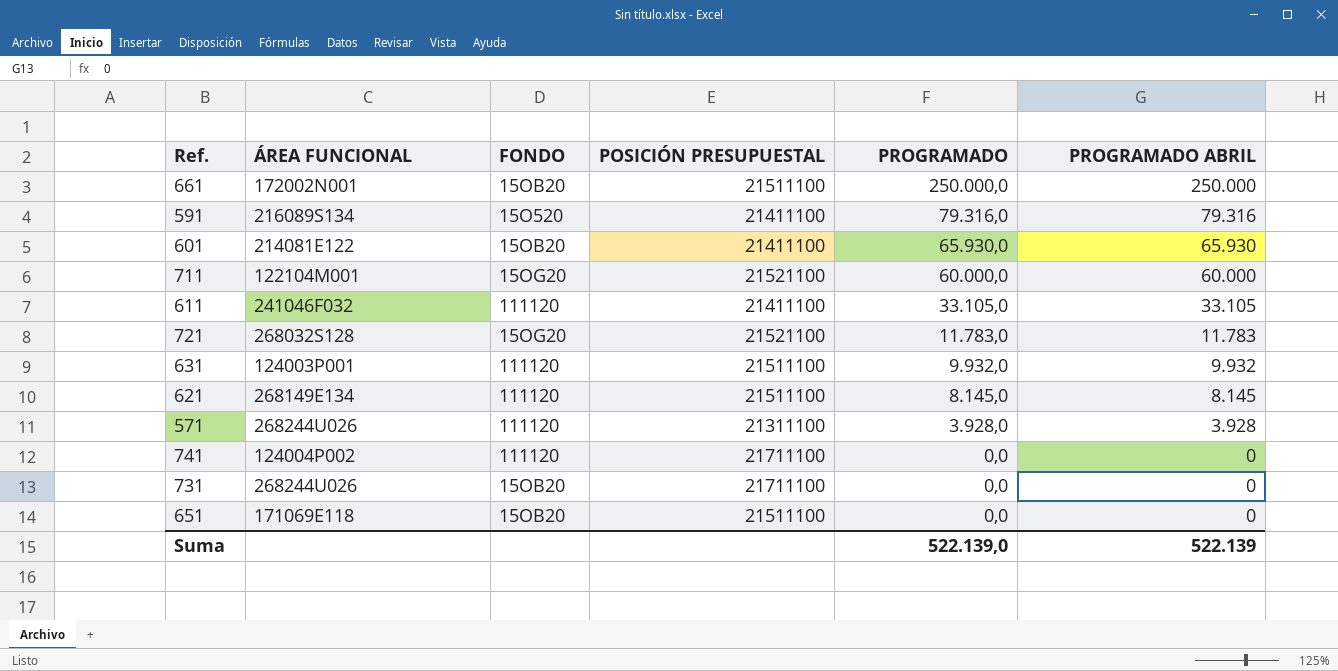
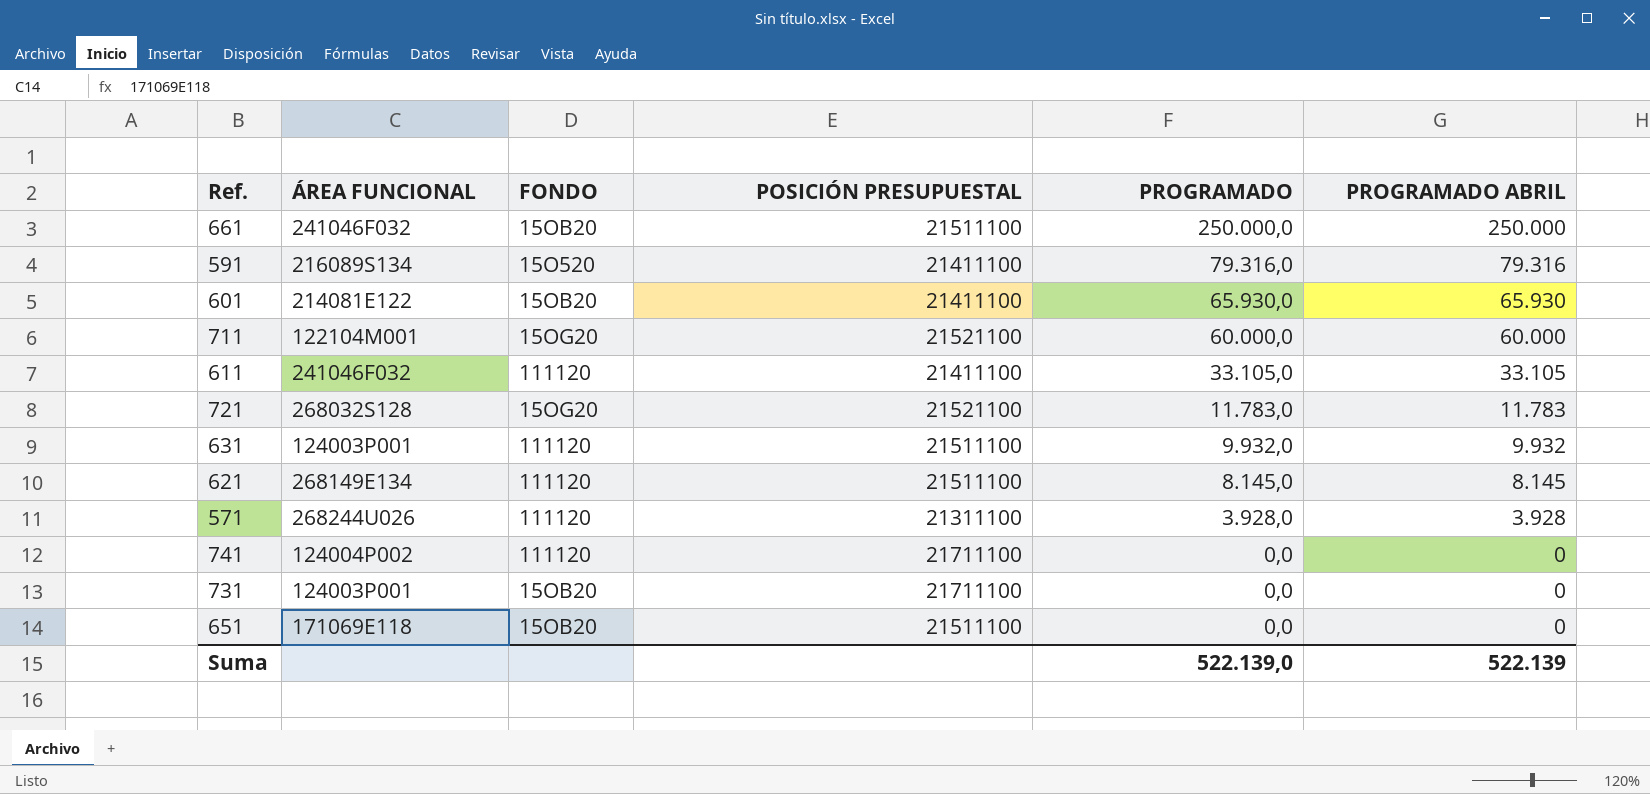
661 | ÁREA FUNCIONAL: 172002N001 -> 241046F032
731 | ÁREA FUNCIONAL: 268244U026 -> 124003P001

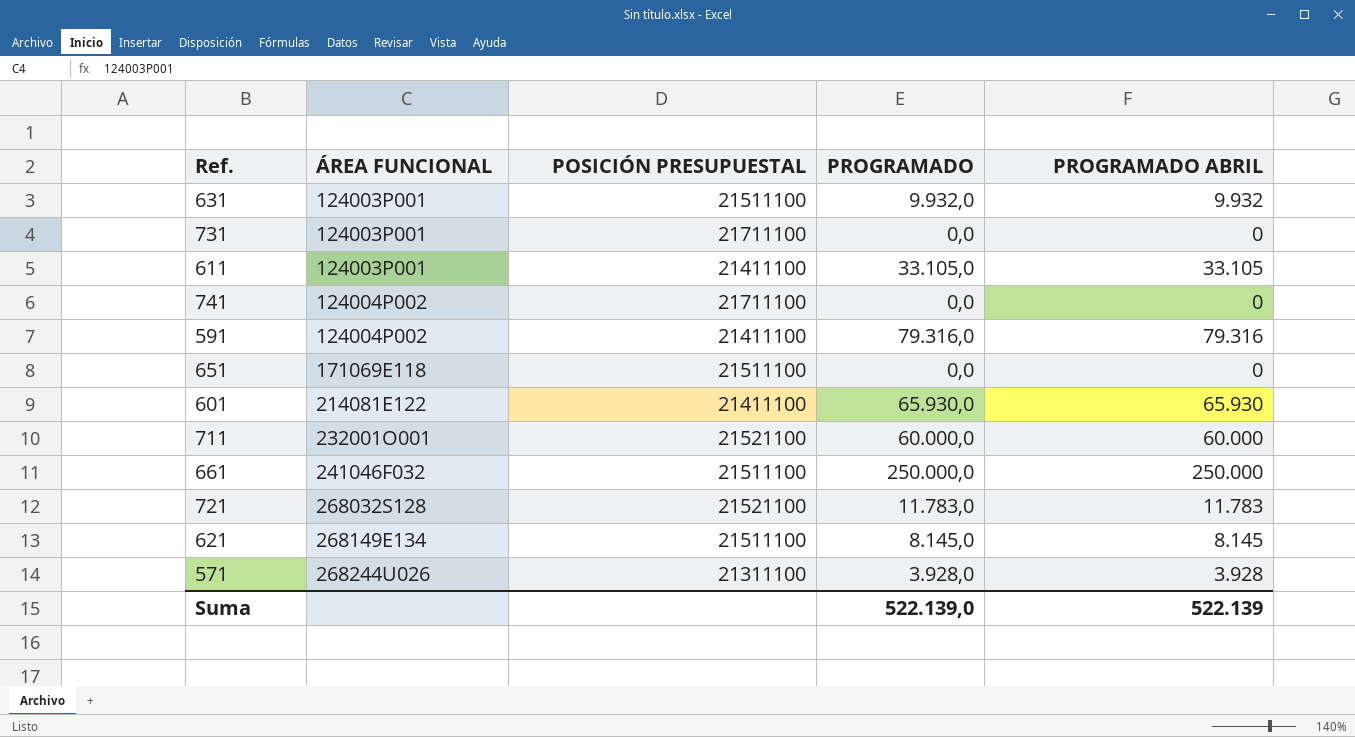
row order: PROGRAMADO descending -> ÁREA FUNCIONAL ascending
column FONDO | position: 3 -> none
611 | ÁREA FUNCIONAL: 241046F032 -> 124003P001
591 | ÁREA FUNCIONAL: 216089S134 -> 124004P002
711 | ÁREA FUNCIONAL: 122104M001 -> 232001O001

